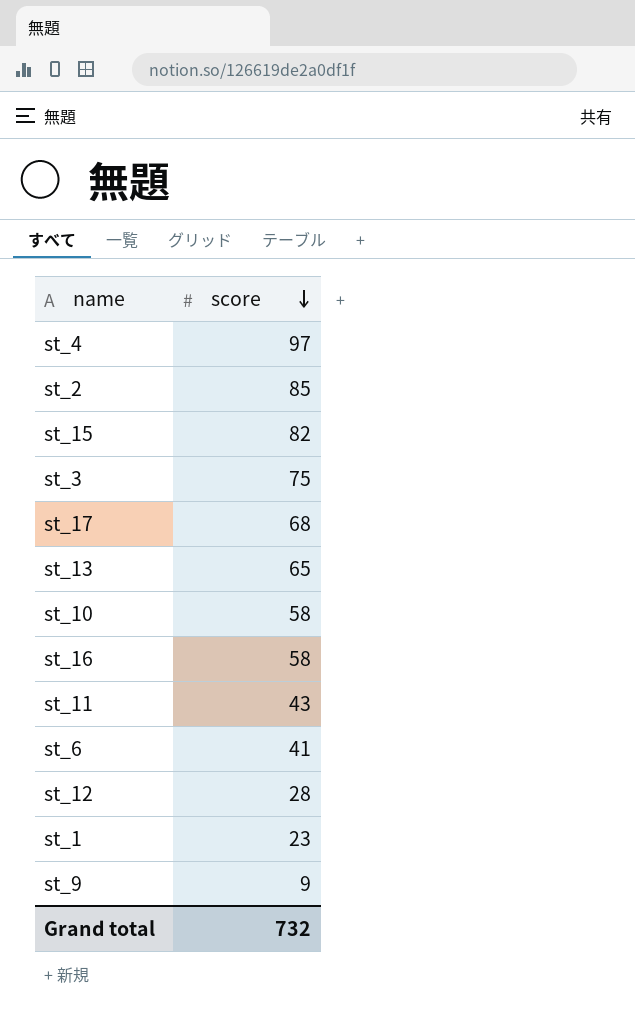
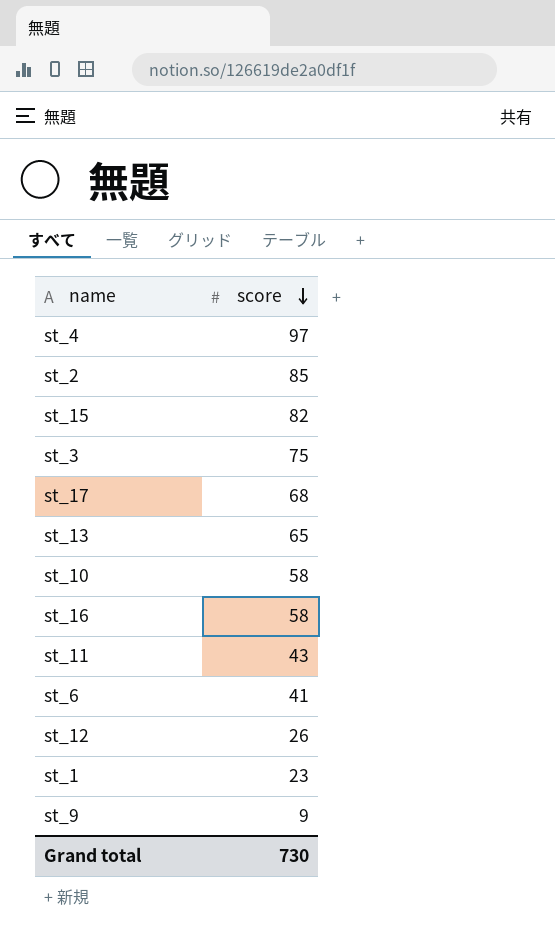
st_12 | score: 28 -> 26
Grand total | score: 732 -> 730

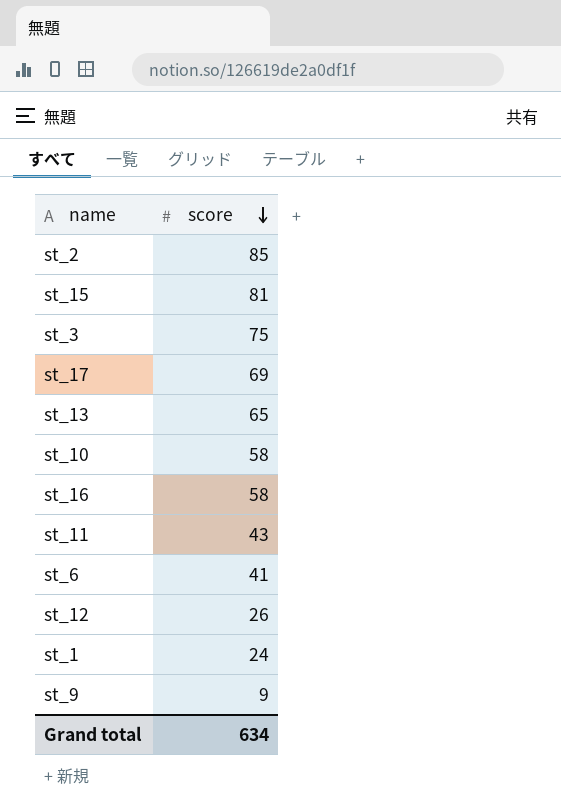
row st_4: 97 -> none
st_15 | score: 82 -> 81
st_17 | score: 68 -> 69
st_1 | score: 23 -> 24
Grand total | score: 730 -> 634

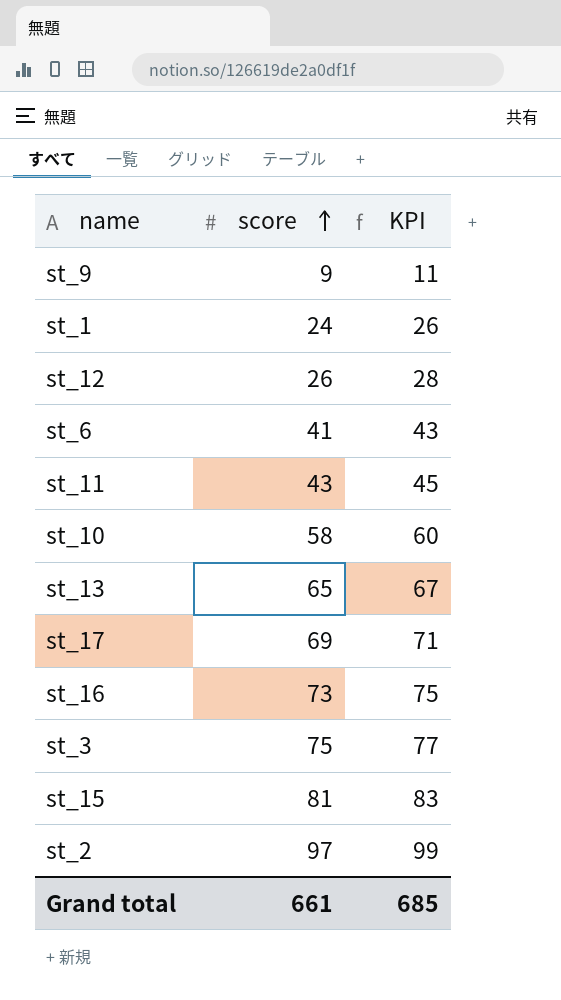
row order: score descending -> score ascending
column KPI | formula: none -> [score] + 2
st_16 | score: 58 -> 73
st_2 | score: 85 -> 97
Grand total | score: 634 -> 661

